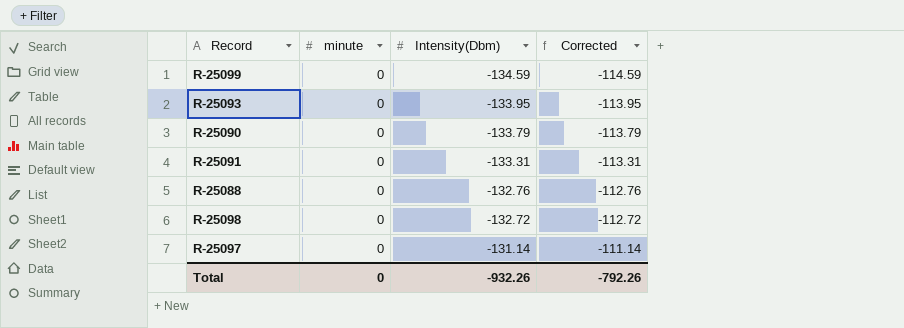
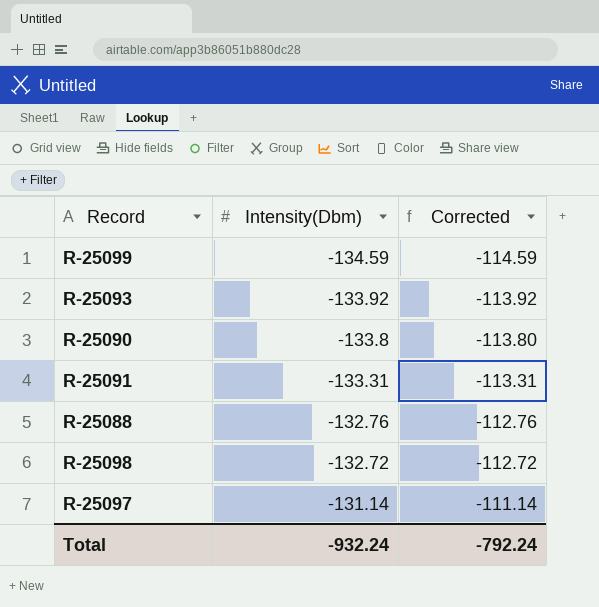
column minute | position: 2 -> none
R-25093 | Intensity(Dbm): -133.95 -> -133.92
R-25093 | Corrected: -113.95 -> -113.92
R-25090 | Intensity(Dbm): -133.79 -> -133.8
R-25090 | Corrected: -113.79 -> -113.80
Total | Intensity(Dbm): -932.26 -> -932.24
Total | Corrected: -792.26 -> -792.24

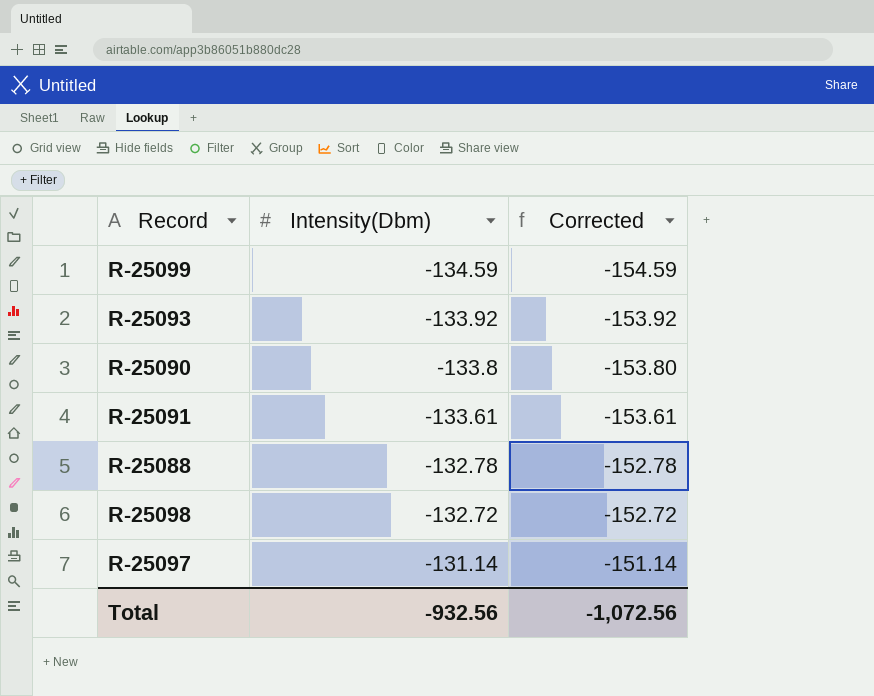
column Corrected | formula: [Intensity(Dbm)] + 20 -> [Intensity(Dbm)] - 20
R-25091 | Intensity(Dbm): -133.31 -> -133.61
R-25088 | Intensity(Dbm): -132.76 -> -132.78
Total | Intensity(Dbm): -932.24 -> -932.56
Total | Corrected: -792.24 -> -1,072.56

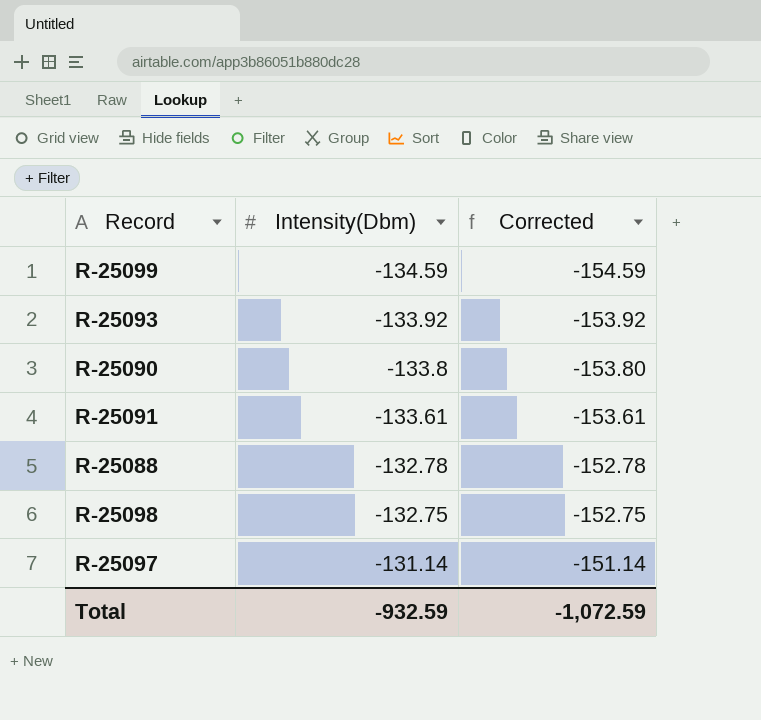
R-25098 | Intensity(Dbm): -132.72 -> -132.75
R-25098 | Corrected: -152.72 -> -152.75
Total | Intensity(Dbm): -932.56 -> -932.59
Total | Corrected: -1,072.56 -> -1,072.59

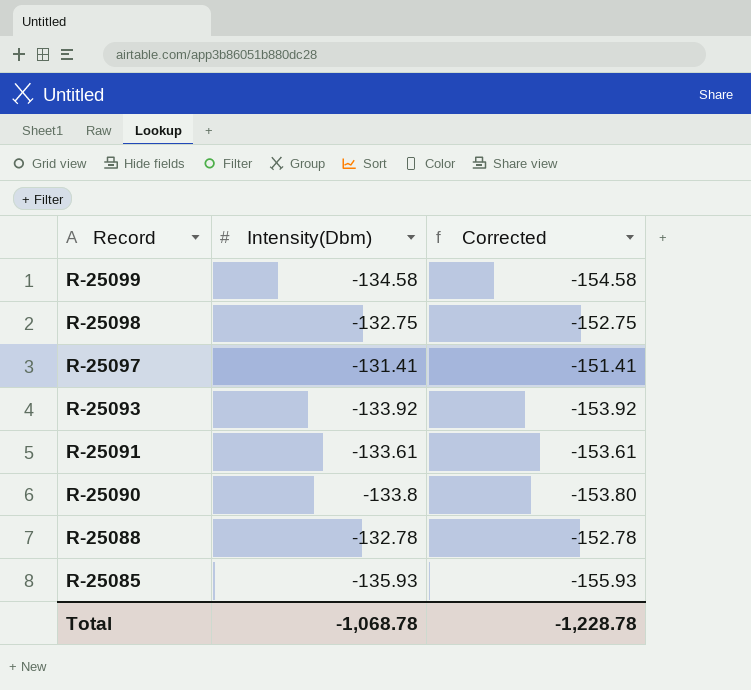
row order: Intensity(Dbm) ascending -> Record descending
R-25099 | Intensity(Dbm): -134.59 -> -134.58
R-25099 | Corrected: -154.59 -> -154.58
R-25097 | Intensity(Dbm): -131.14 -> -131.41
R-25097 | Corrected: -151.14 -> -151.41
row R-25085: none -> -135.93 | -155.93
Total | Intensity(Dbm): -932.59 -> -1,068.78
Total | Corrected: -1,072.59 -> -1,228.78

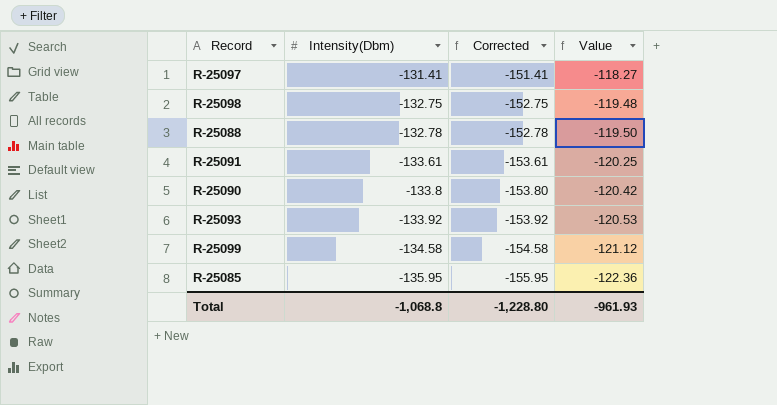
row order: Record descending -> Intensity(Dbm) descending
column Value | formula: none -> [Intensity(Dbm)] * 0.9
R-25085 | Intensity(Dbm): -135.93 -> -135.95
R-25085 | Corrected: -155.93 -> -155.95
Total | Intensity(Dbm): -1,068.78 -> -1,068.8
Total | Corrected: -1,228.78 -> -1,228.80

